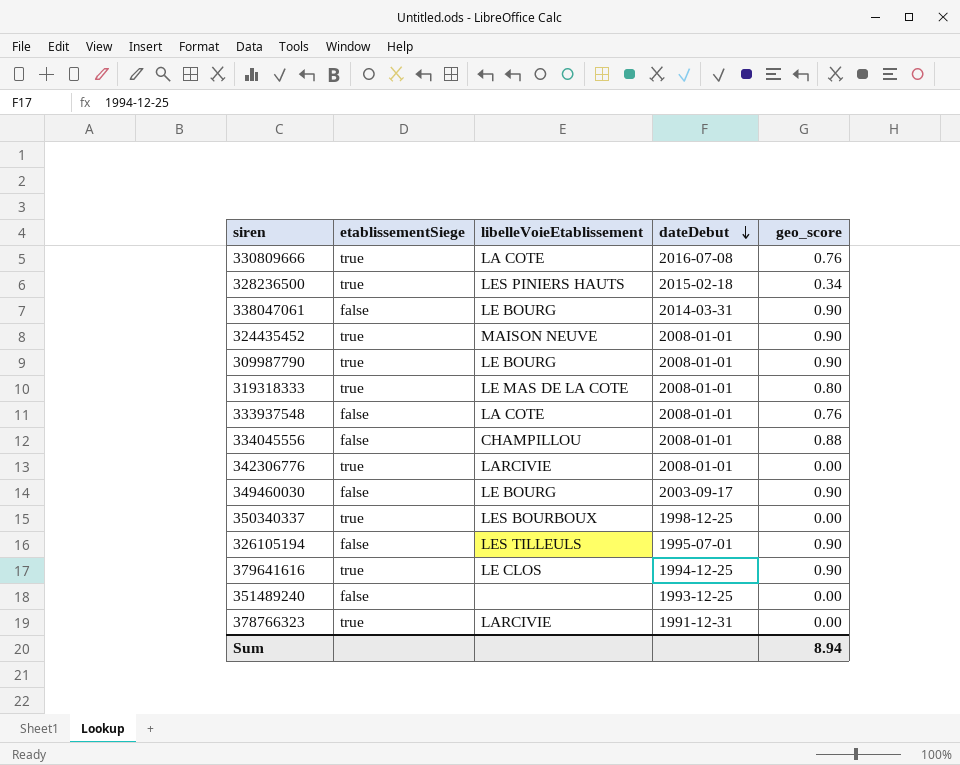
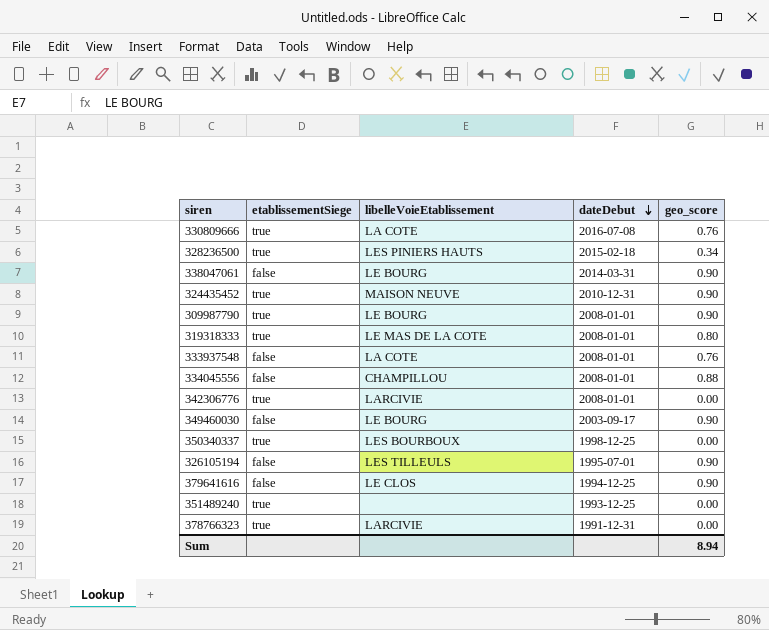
324435452 | dateDebut: 2008-01-01 -> 2010-12-31
379641616 | etablissementSiege: true -> false
351489240 | etablissementSiege: false -> true

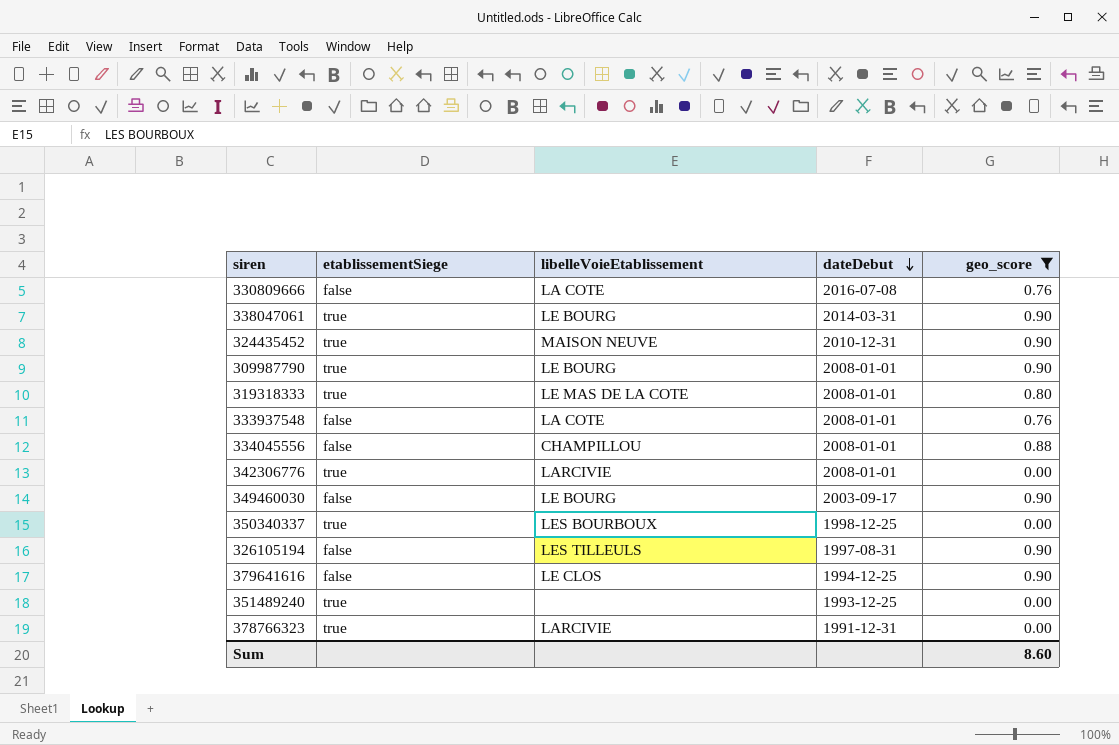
filter: none -> geo_score != 0.34
330809666 | etablissementSiege: true -> false
338047061 | etablissementSiege: false -> true
326105194 | dateDebut: 1995-07-01 -> 1997-08-31
Sum | geo_score: 8.94 -> 8.60

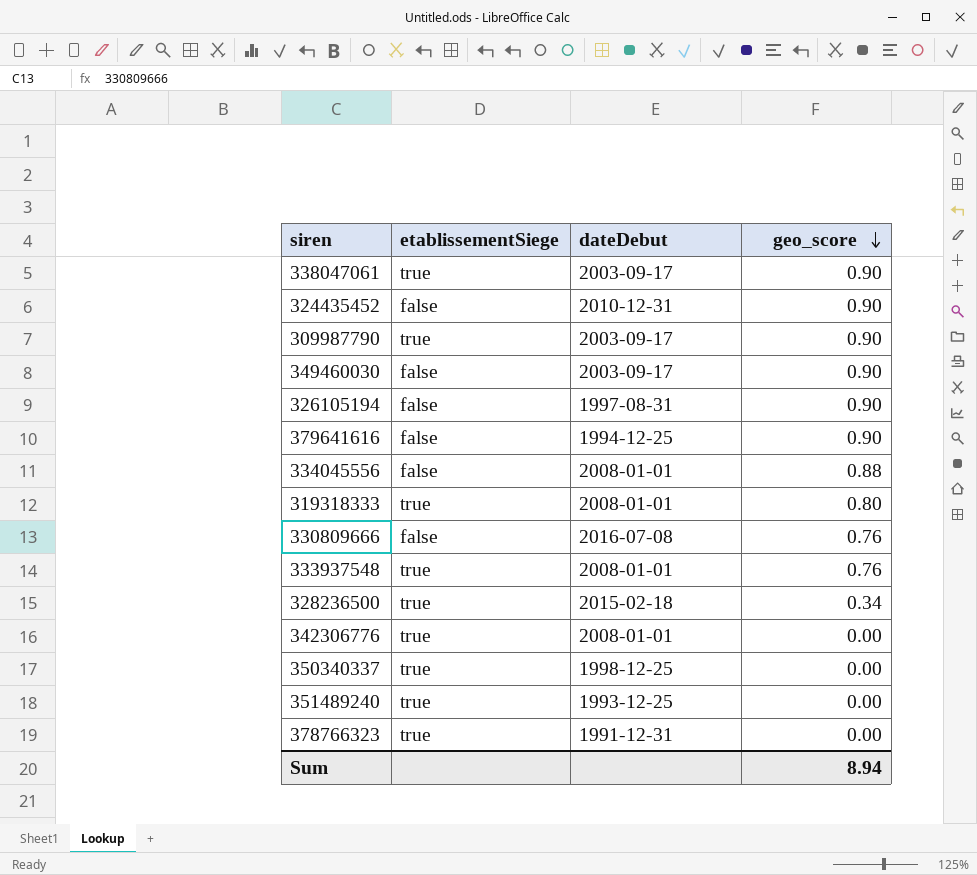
filter: geo_score != 0.34 -> none
row order: dateDebut descending -> geo_score descending
column libelleVoieEtablissement | position: 3 -> none
338047061 | dateDebut: 2014-03-31 -> 2003-09-17
324435452 | etablissementSiege: true -> false
309987790 | dateDebut: 2008-01-01 -> 2003-09-17
333937548 | etablissementSiege: false -> true
Sum | geo_score: 8.60 -> 8.94

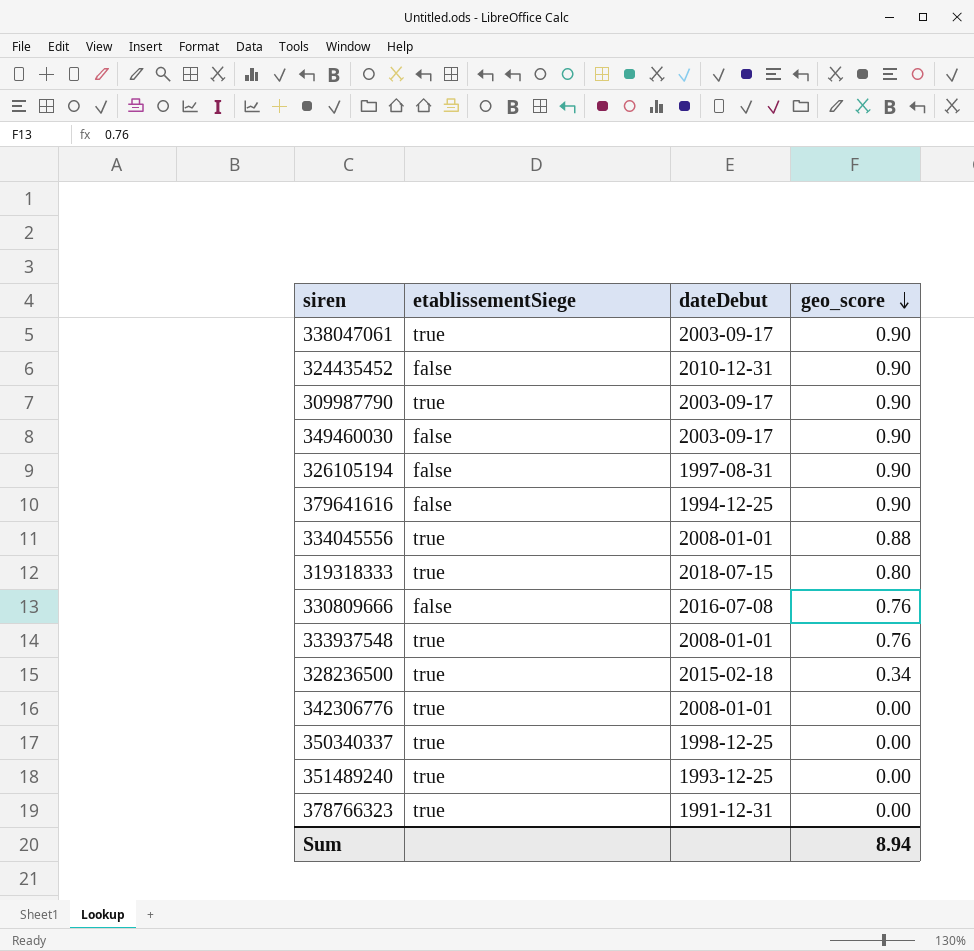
334045556 | etablissementSiege: false -> true
319318333 | dateDebut: 2008-01-01 -> 2018-07-15

